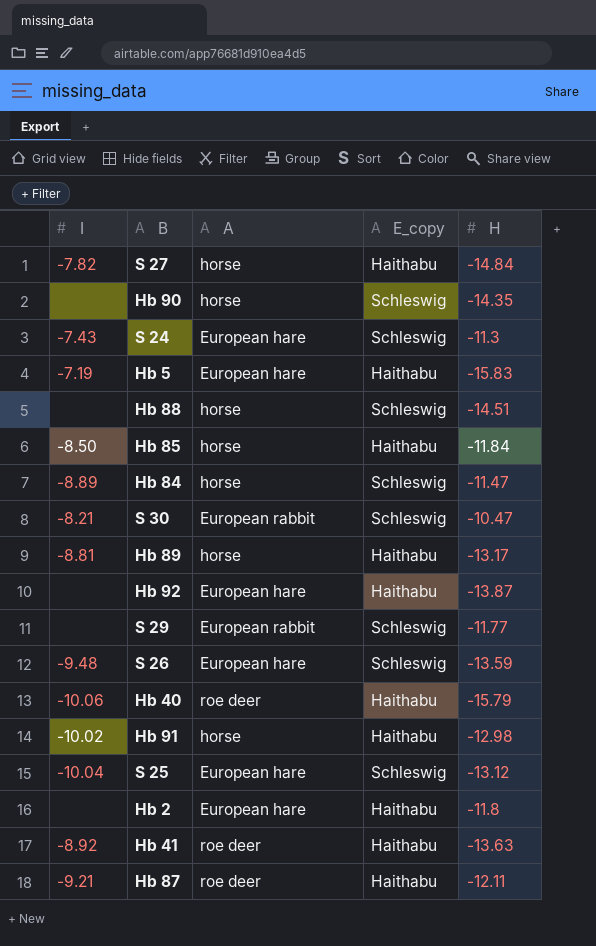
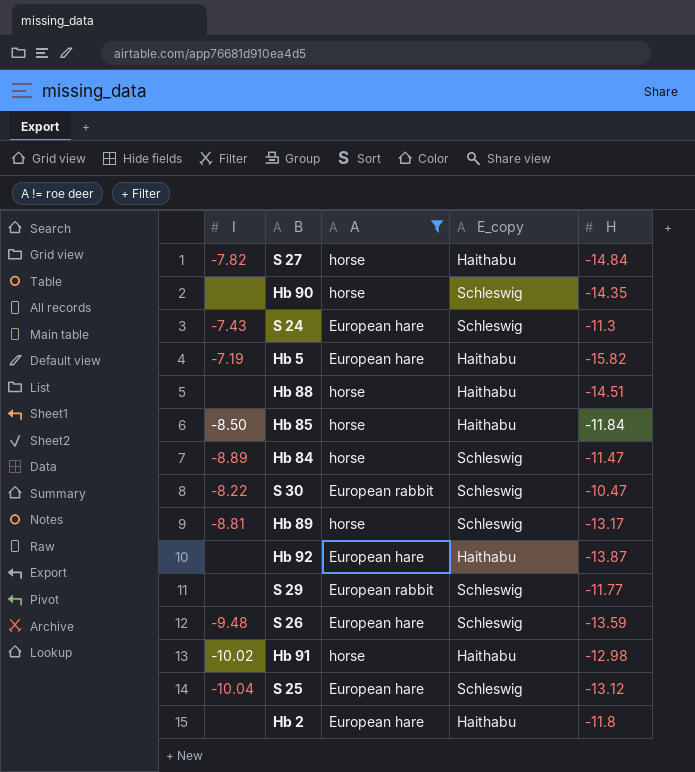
filter: none -> A != roe deer
Hb 5 | H: -15.83 -> -15.82
Hb 88 | E_copy: Schleswig -> Haithabu
S 30 | I: -8.21 -> -8.22
Hb 89 | E_copy: Haithabu -> Schleswig

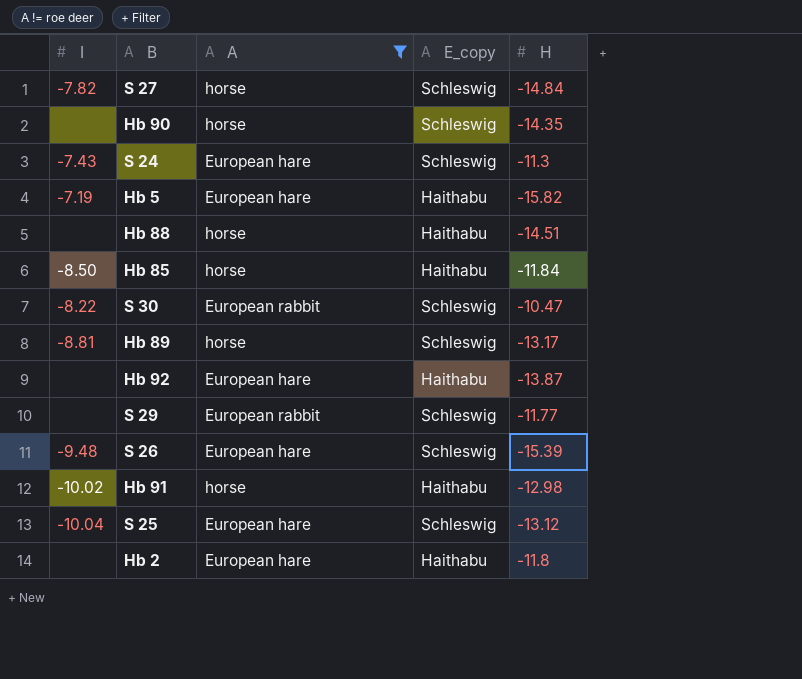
row Hb 84: -8.89 | horse | Schleswig | -11.47 -> none
S 27 | E_copy: Haithabu -> Schleswig
S 26 | H: -13.59 -> -15.39

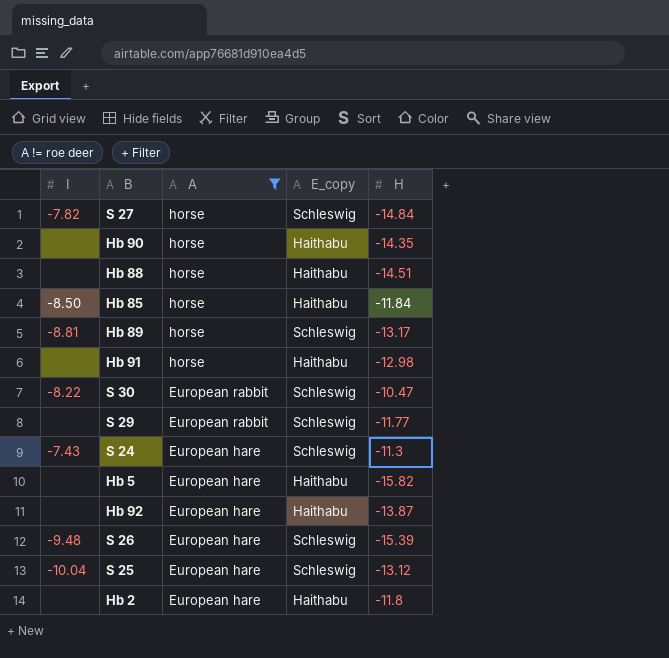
row order: none -> A descending
Hb 90 | E_copy: Schleswig -> Haithabu
Hb 91 | I: -10.02 -> none
Hb 5 | I: -7.19 -> none

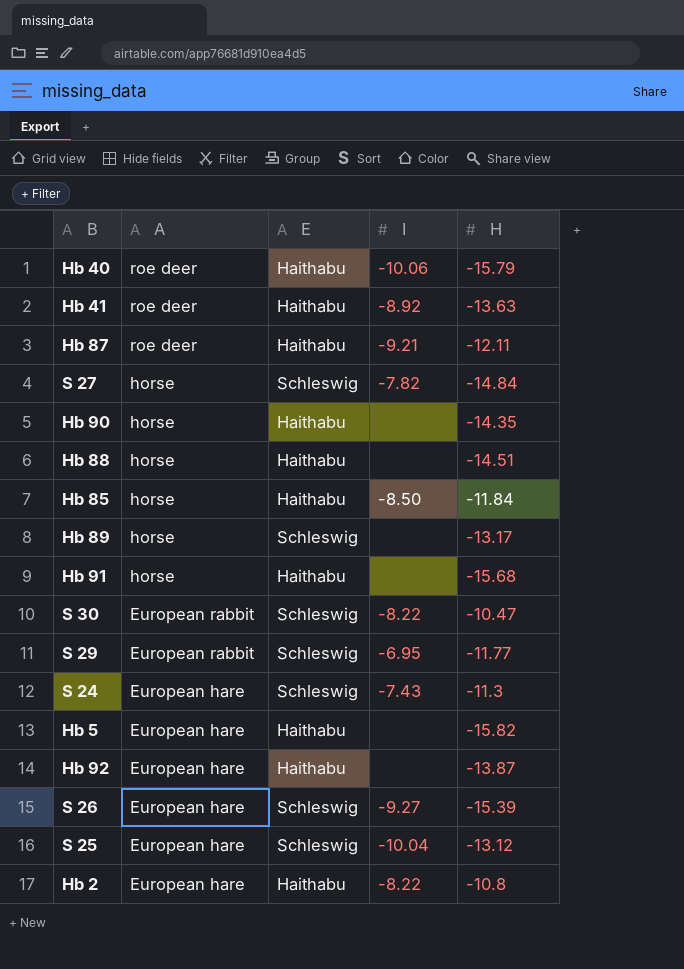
filter: A != roe deer -> none
column name: E_copy -> E
column I | position: 1 -> 4
Hb 89 | I: -8.81 -> none
Hb 91 | H: -12.98 -> -15.68
S 29 | I: none -> -6.95
S 26 | I: -9.48 -> -9.27
Hb 2 | I: none -> -8.22
Hb 2 | H: -11.8 -> -10.8

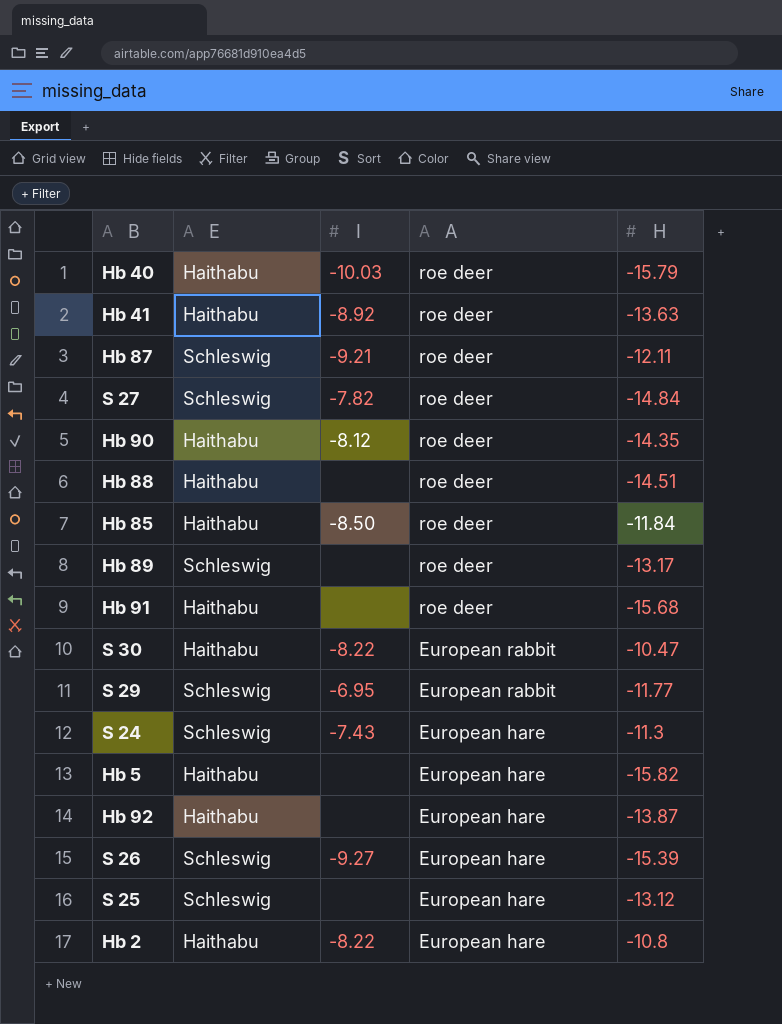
column A | position: 2 -> 4
Hb 40 | I: -10.06 -> -10.03
Hb 87 | E: Haithabu -> Schleswig
S 27 | A: horse -> roe deer
Hb 90 | I: none -> -8.12
Hb 90 | A: horse -> roe deer
Hb 88 | A: horse -> roe deer
Hb 85 | A: horse -> roe deer
Hb 89 | A: horse -> roe deer
Hb 91 | A: horse -> roe deer
S 30 | E: Schleswig -> Haithabu
S 25 | I: -10.04 -> none

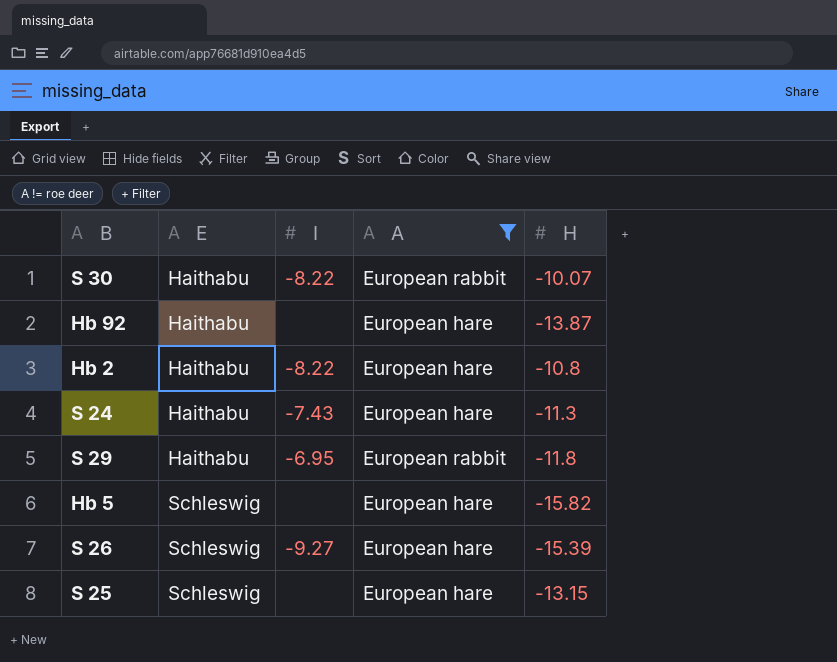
filter: none -> A != roe deer
row order: A descending -> E ascending
S 30 | H: -10.47 -> -10.07
S 24 | E: Schleswig -> Haithabu
S 29 | E: Schleswig -> Haithabu
S 29 | H: -11.77 -> -11.8
Hb 5 | E: Haithabu -> Schleswig
S 25 | H: -13.12 -> -13.15

